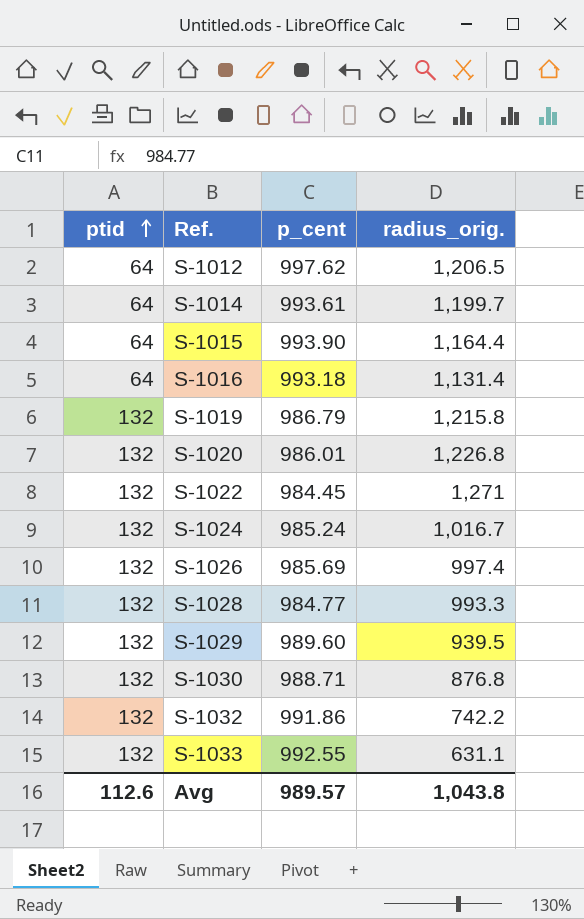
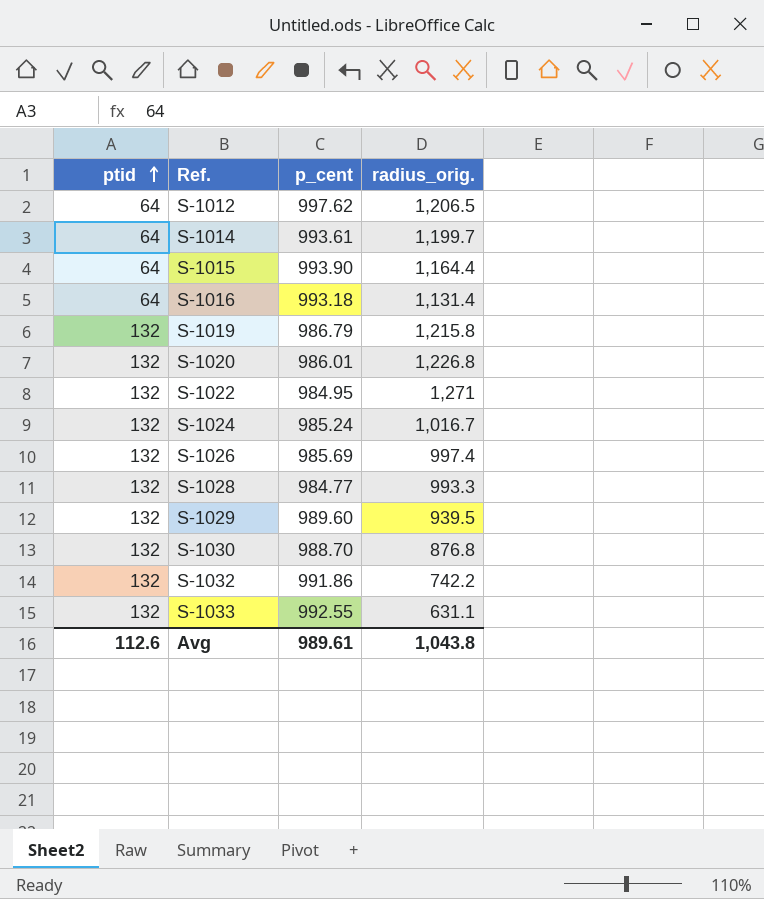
S-1022 | p_cent: 984.45 -> 984.95
S-1030 | p_cent: 988.71 -> 988.70
Avg | p_cent: 989.57 -> 989.61

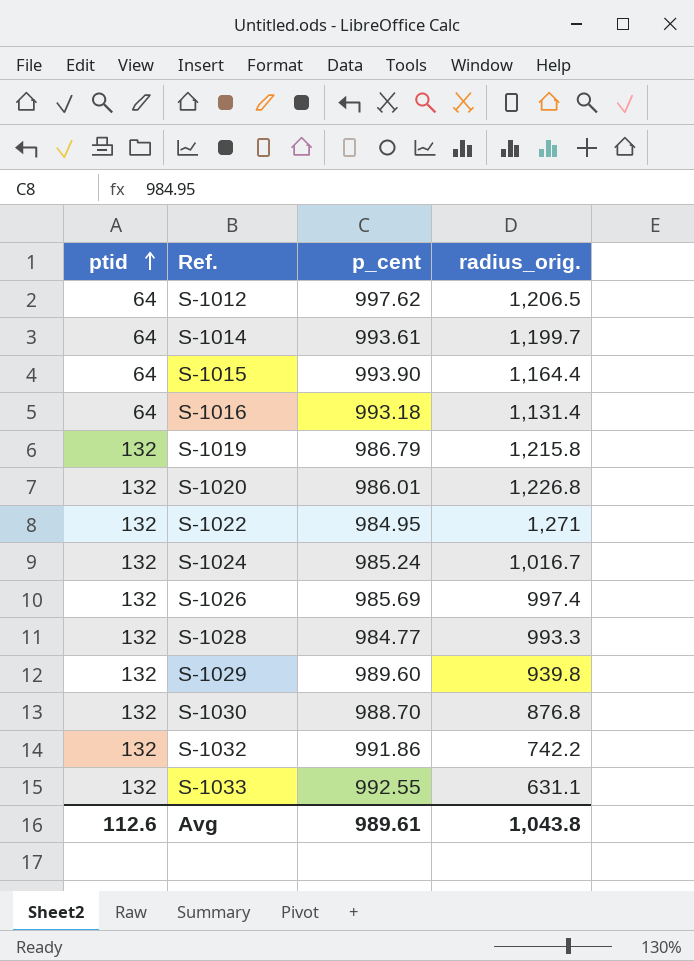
S-1029 | radius_orig.: 939.5 -> 939.8

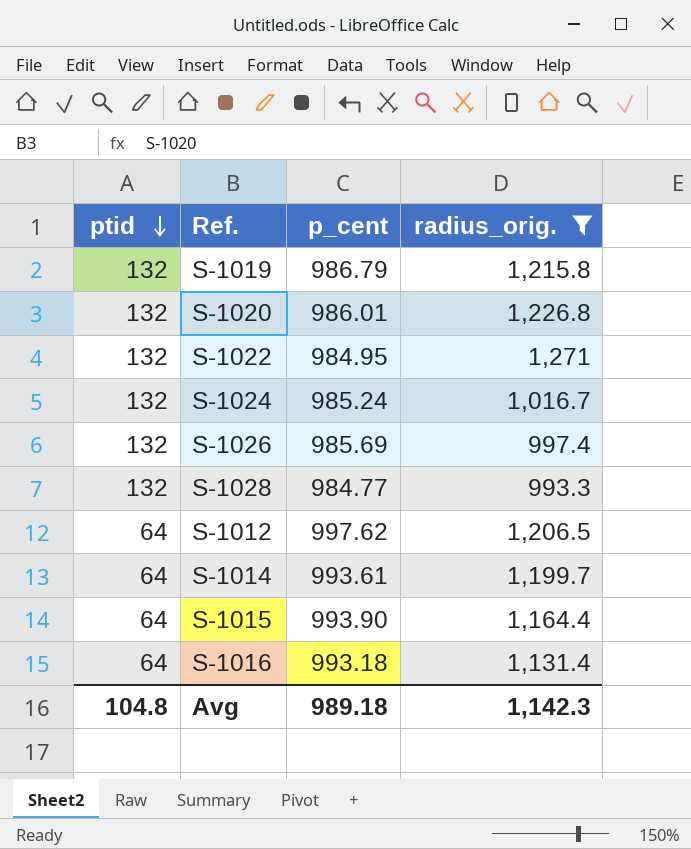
filter: none -> radius_orig. >= 993.3
row order: ptid ascending -> ptid descending
Avg | ptid: 112.6 -> 104.8
Avg | p_cent: 989.61 -> 989.18
Avg | radius_orig.: 1,043.8 -> 1,142.3

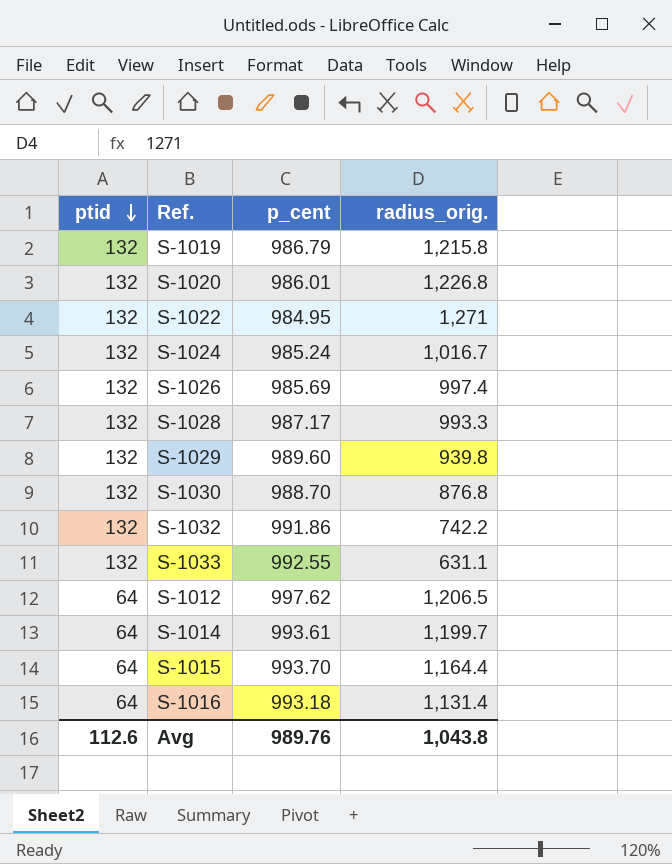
filter: radius_orig. >= 993.3 -> none
S-1028 | p_cent: 984.77 -> 987.17
S-1015 | p_cent: 993.90 -> 993.70
Avg | ptid: 104.8 -> 112.6
Avg | p_cent: 989.18 -> 989.76
Avg | radius_orig.: 1,142.3 -> 1,043.8

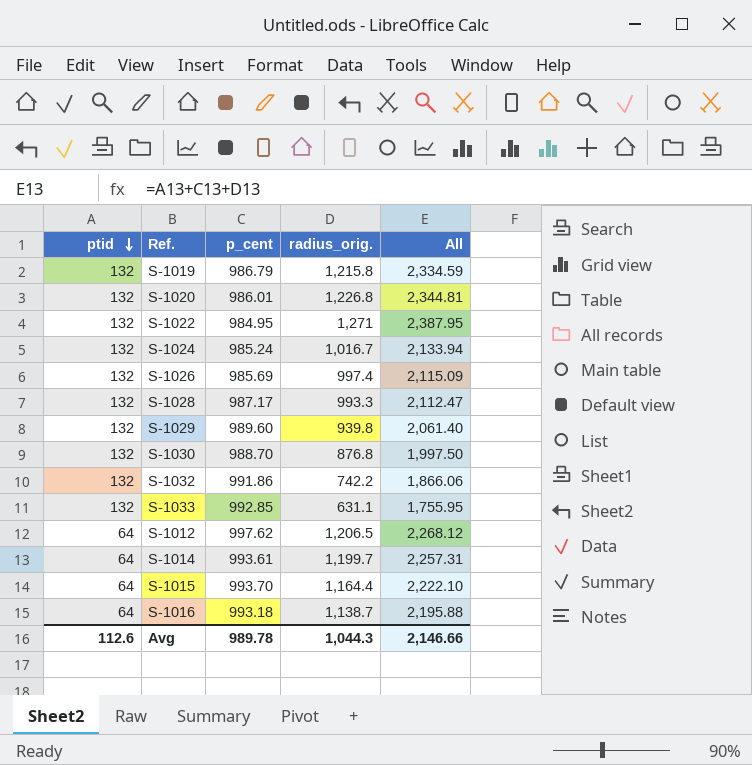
column All | formula: none -> [ptid] + [p_cent] + [radius_orig.]
S-1033 | p_cent: 992.55 -> 992.85
S-1016 | radius_orig.: 1,131.4 -> 1,138.7
Avg | p_cent: 989.76 -> 989.78
Avg | radius_orig.: 1,043.8 -> 1,044.3

